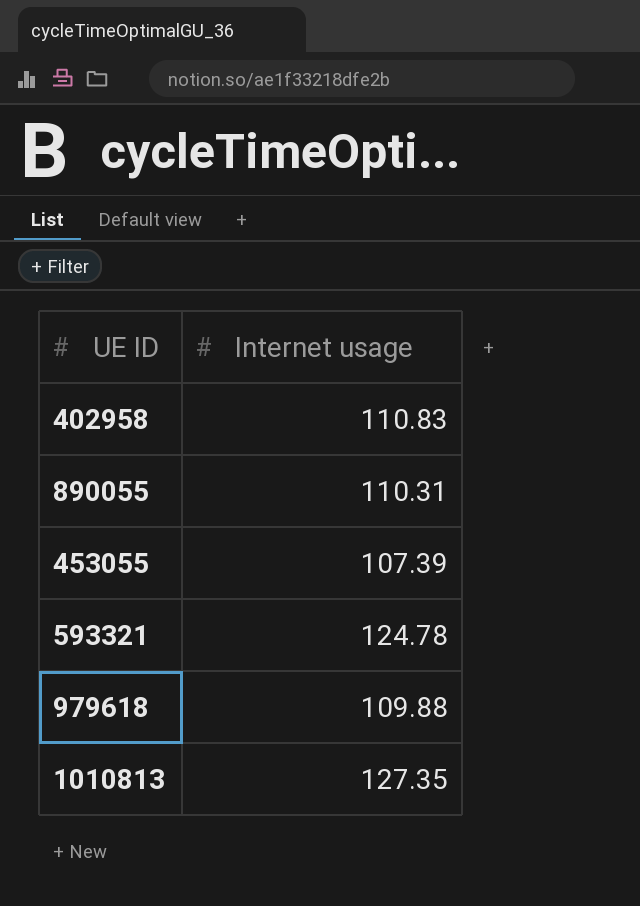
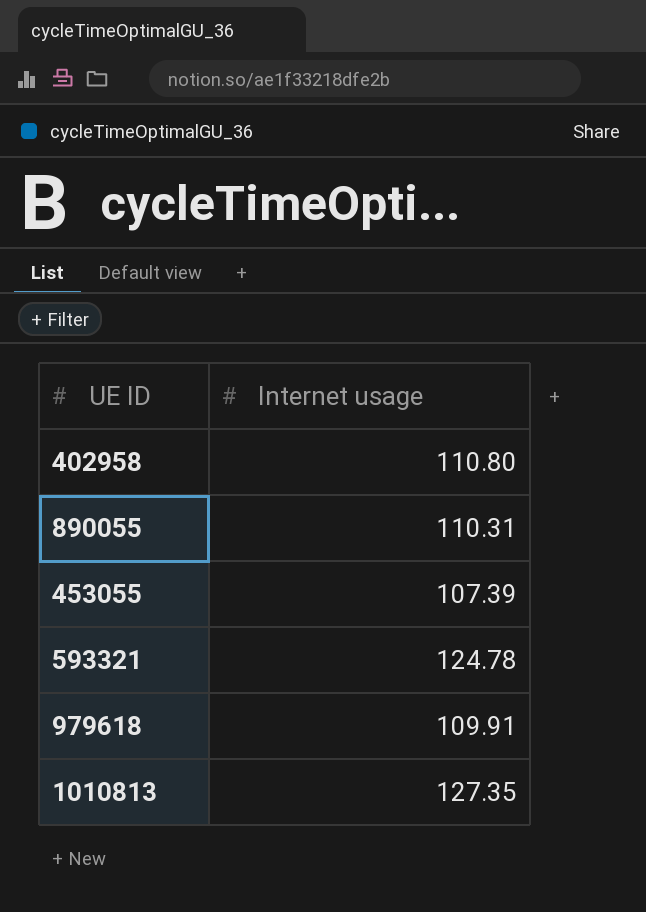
402958 | Internet usage: 110.83 -> 110.80
979618 | Internet usage: 109.88 -> 109.91

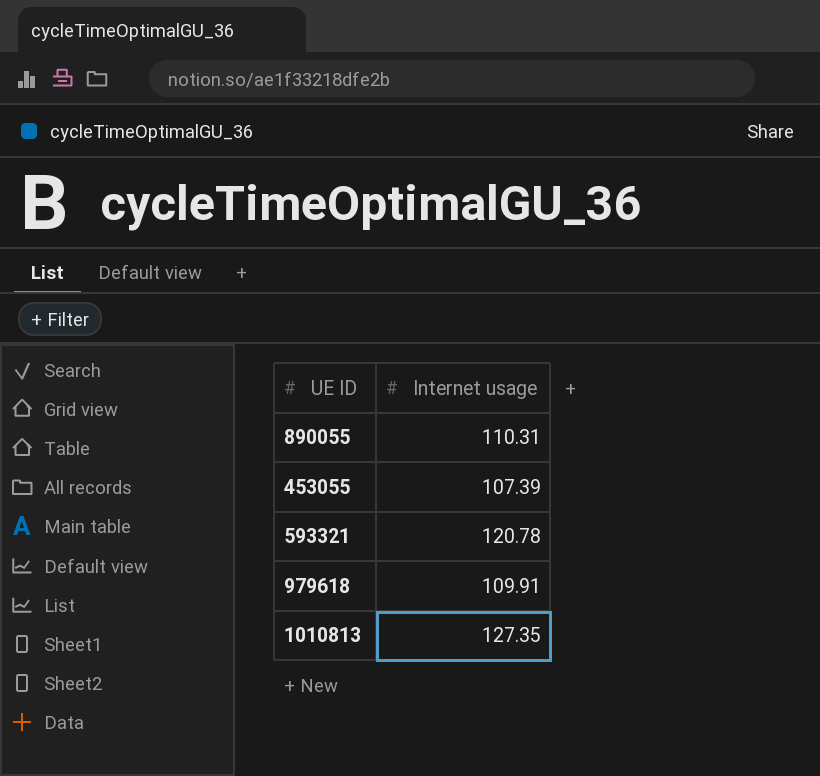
row 402958: 110.80 -> none
593321 | Internet usage: 124.78 -> 120.78

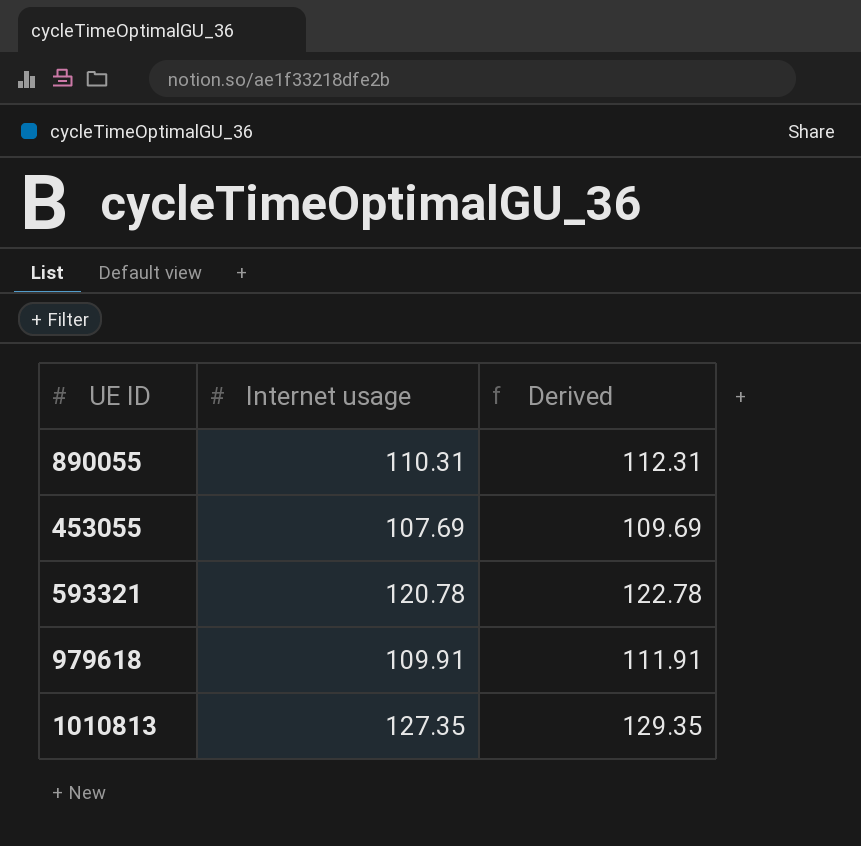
column Derived | formula: none -> [Internet usage] + 2
453055 | Internet usage: 107.39 -> 107.69

